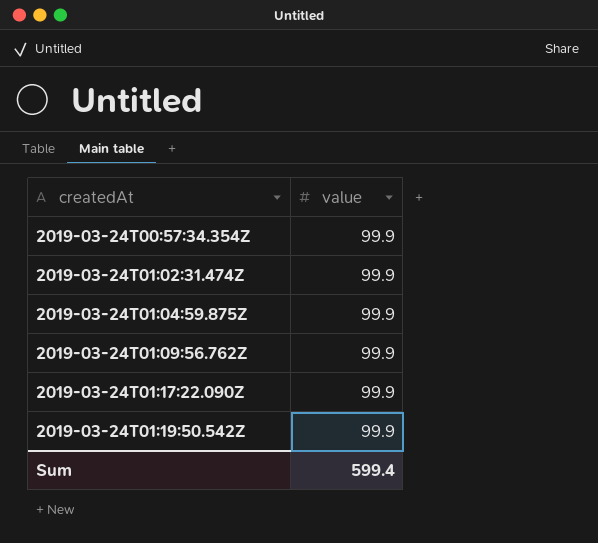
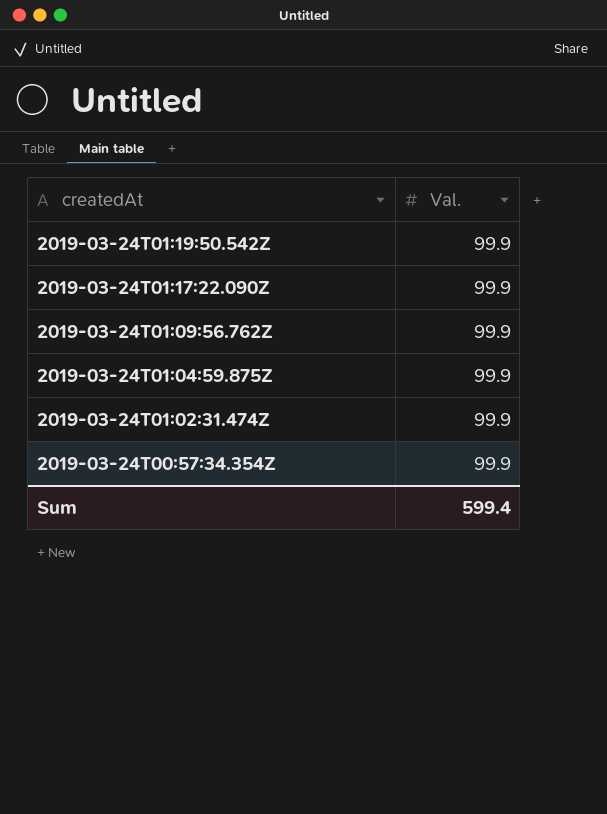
row order: createdAt ascending -> createdAt descending
column name: value -> Val.

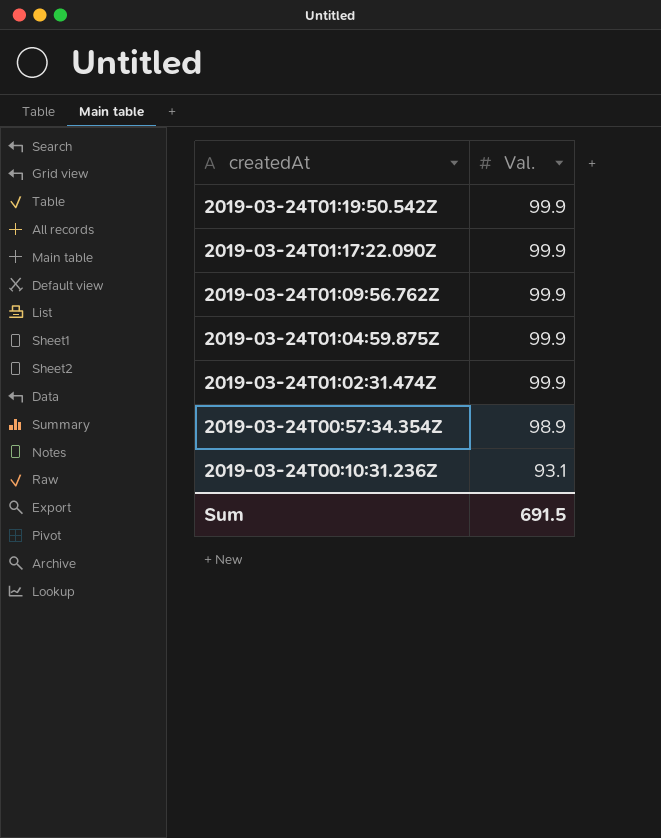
2019-03-24T00:57:34.354Z | Val.: 99.9 -> 98.9
row 2019-03-24T00:10:31.236Z: none -> 93.1
Sum | Val.: 599.4 -> 691.5

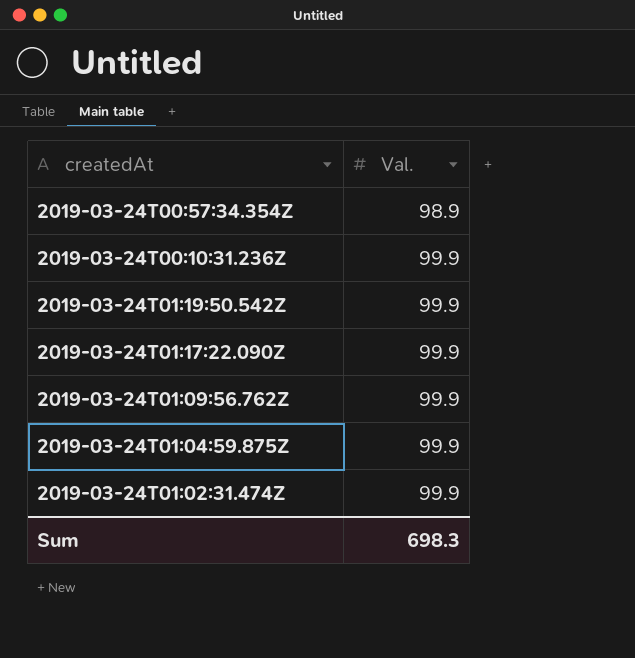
row order: createdAt descending -> Val. ascending
2019-03-24T00:10:31.236Z | Val.: 93.1 -> 99.9
Sum | Val.: 691.5 -> 698.3

